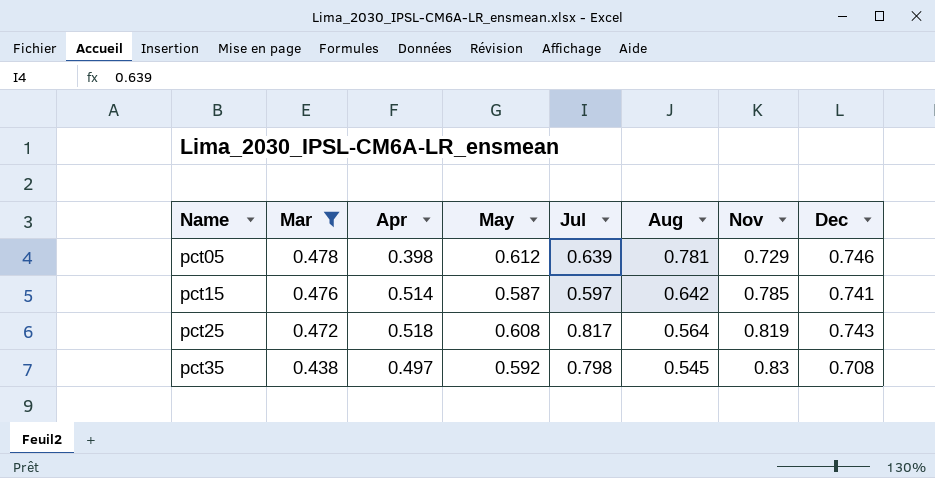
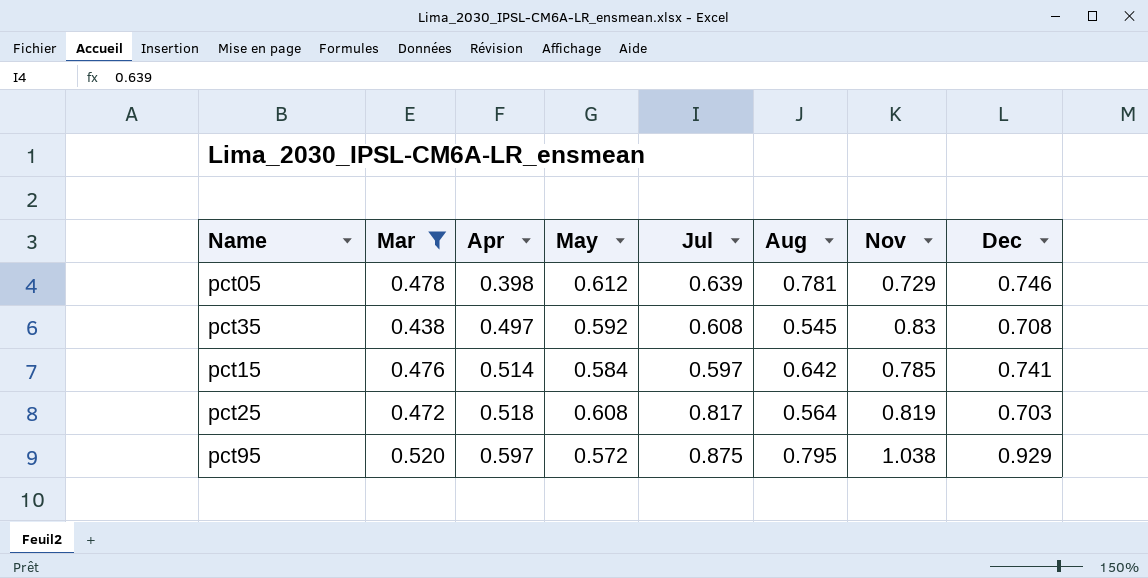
row order: Name ascending -> Apr ascending
pct35 | Jul: 0.798 -> 0.608
pct15 | May: 0.587 -> 0.584
pct25 | Dec: 0.743 -> 0.703
row pct95: none -> 0.520 | 0.597 | 0.572 | 0.875 | 0.795 | 1.038 | 0.929

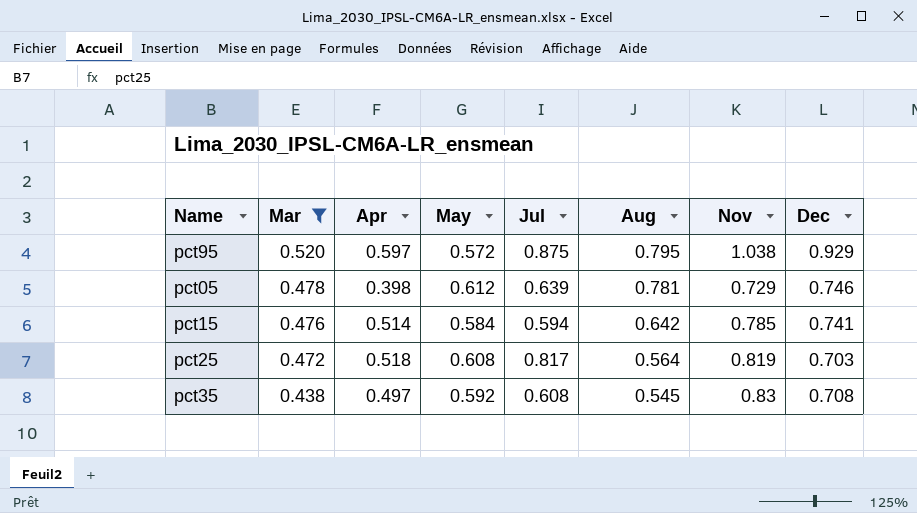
row order: Apr ascending -> Mar descending
pct15 | Jul: 0.597 -> 0.594

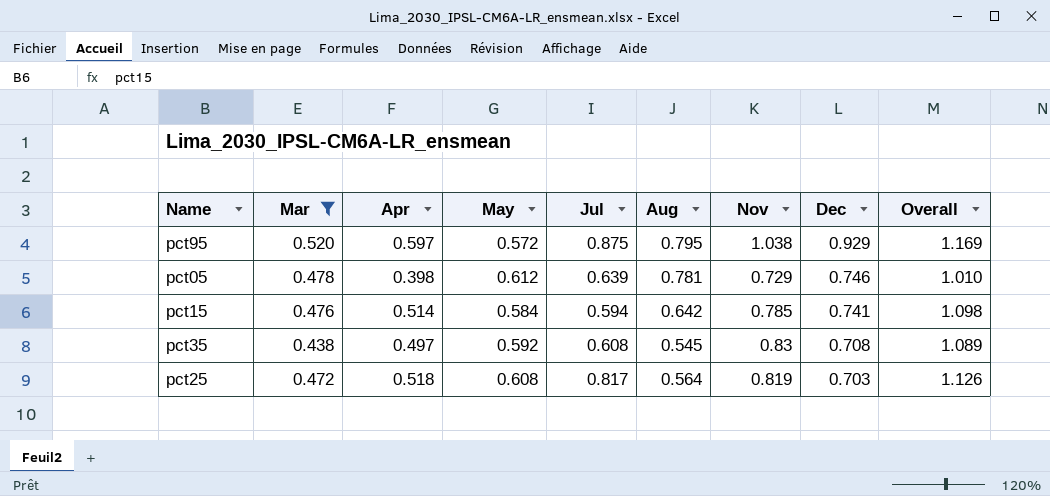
row order: Mar descending -> Dec descending
column Overall | formula: none -> [Apr] + [May]

